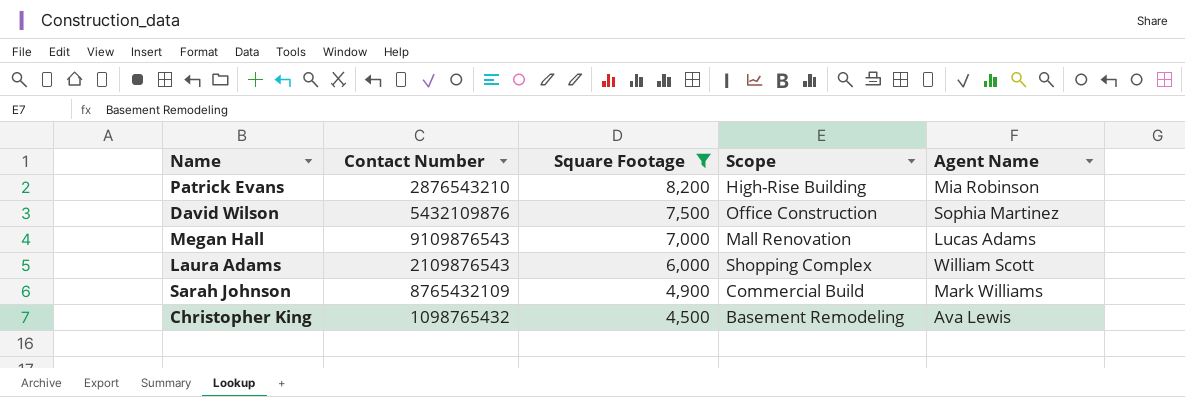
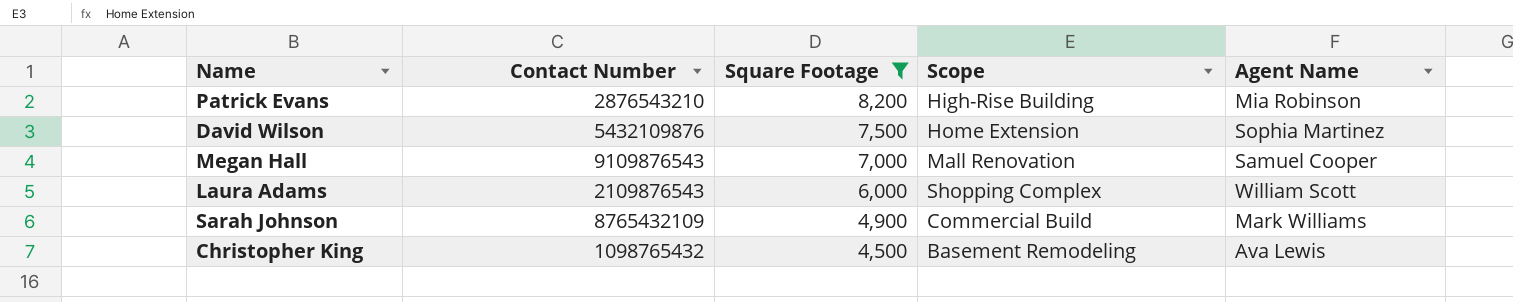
David Wilson | Scope: Office Construction -> Home Extension
Megan Hall | Agent Name: Lucas Adams -> Samuel Cooper

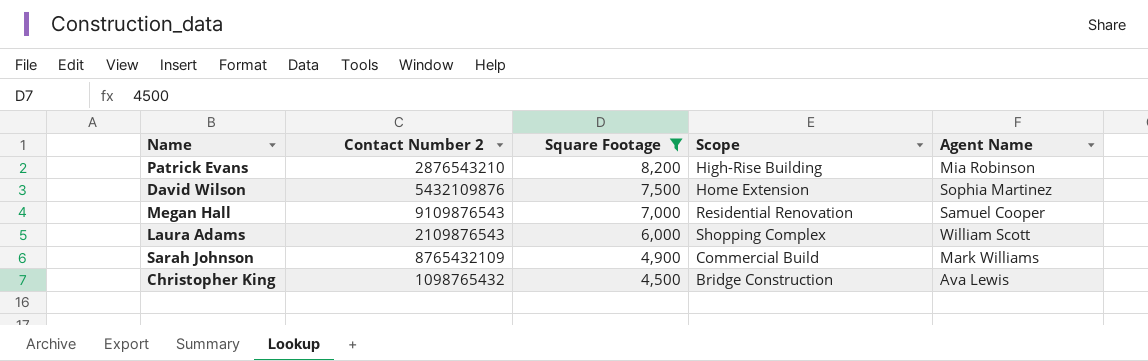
column name: Contact Number -> Contact Number 2
Megan Hall | Scope: Mall Renovation -> Residential Renovation
Christopher King | Scope: Basement Remodeling -> Bridge Construction

